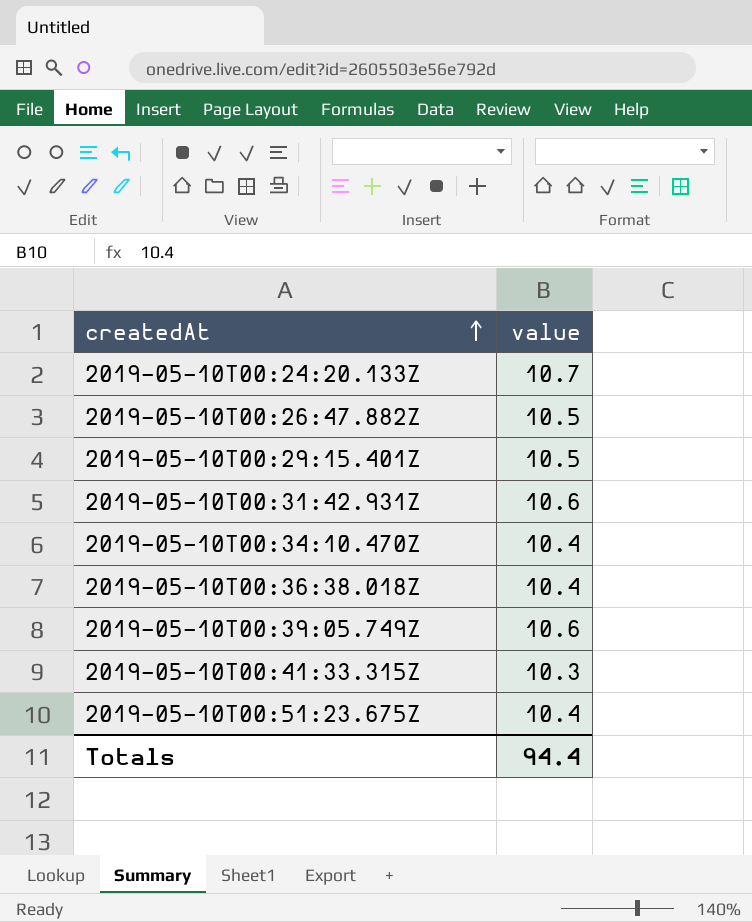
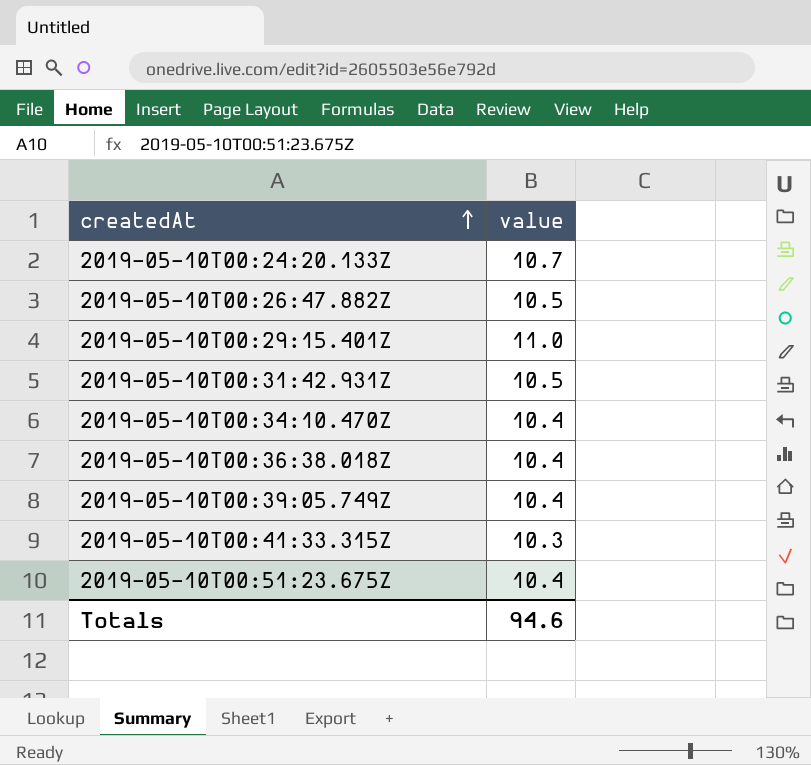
2019-05-10T00:29:15.401Z | value: 10.5 -> 11.0
2019-05-10T00:31:42.931Z | value: 10.6 -> 10.5
2019-05-10T00:39:05.749Z | value: 10.6 -> 10.4
Totals | value: 94.4 -> 94.6

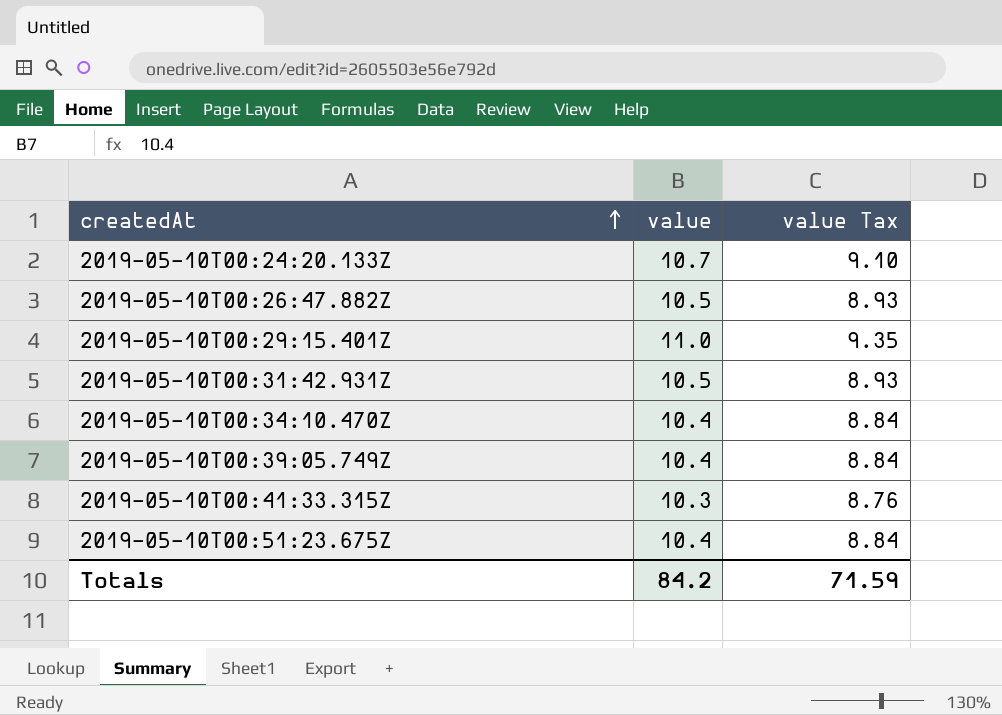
column value Tax | formula: none -> [value] * 0.85
row 2019-05-10T00:36:38.018Z: 10.4 -> none
Totals | value: 94.6 -> 84.2

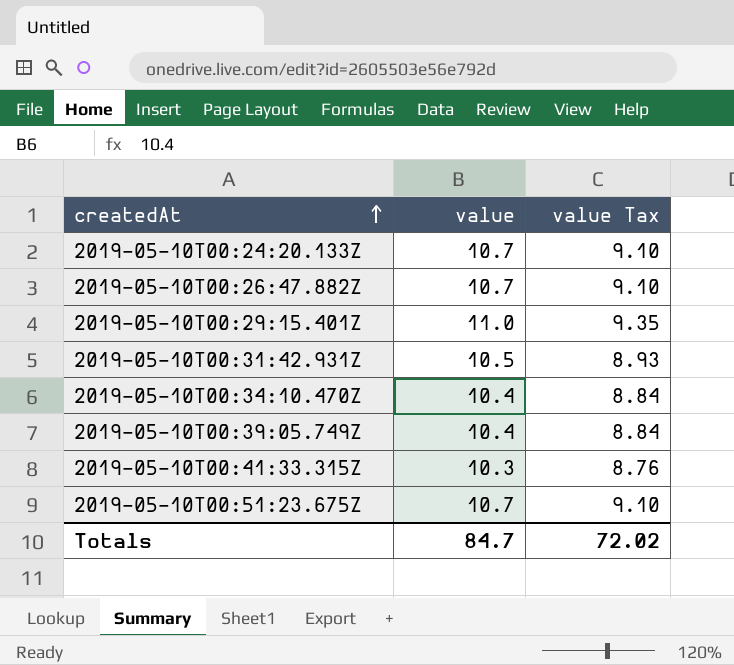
2019-05-10T00:26:47.882Z | value: 10.5 -> 10.7
2019-05-10T00:26:47.882Z | value Tax: 8.93 -> 9.10
2019-05-10T00:51:23.675Z | value: 10.4 -> 10.7
2019-05-10T00:51:23.675Z | value Tax: 8.84 -> 9.10
Totals | value: 84.2 -> 84.7
Totals | value Tax: 71.59 -> 72.02

